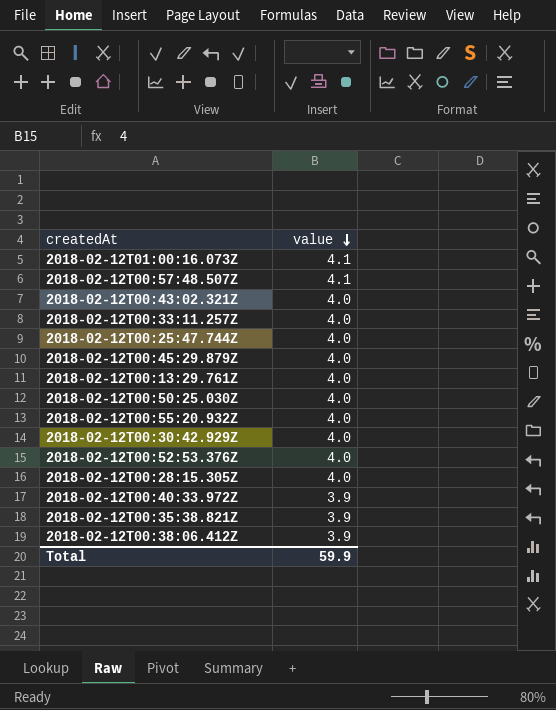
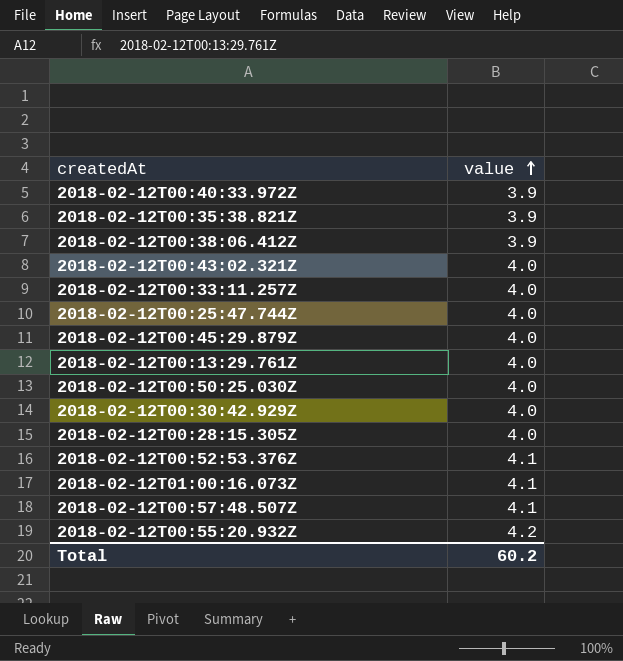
row order: value descending -> value ascending
2018-02-12T00:52:53.376Z | value: 4.0 -> 4.1
2018-02-12T00:55:20.932Z | value: 4.0 -> 4.2
Total | value: 59.9 -> 60.2

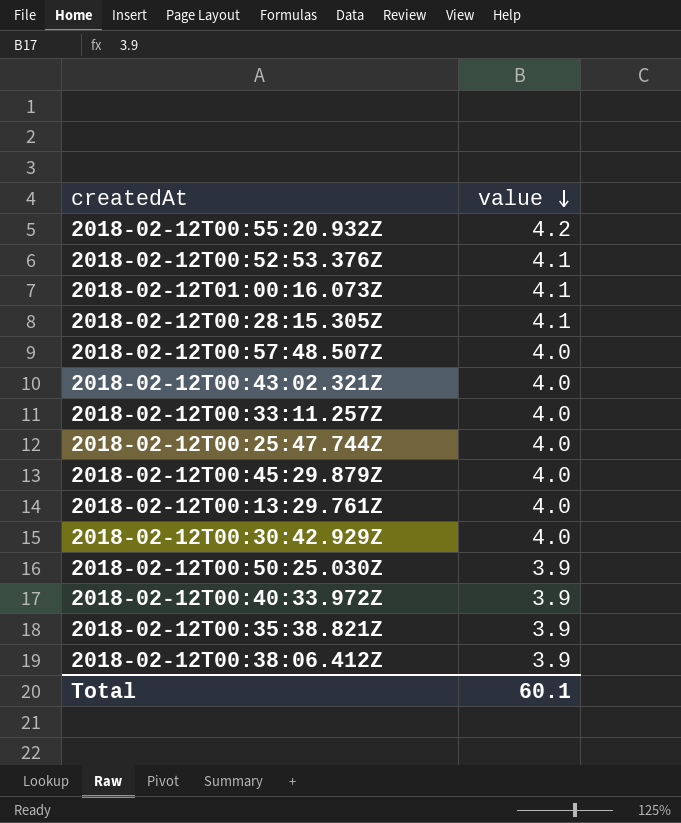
row order: value ascending -> value descending
2018-02-12T00:28:15.305Z | value: 4.0 -> 4.1
2018-02-12T00:57:48.507Z | value: 4.1 -> 4.0
2018-02-12T00:50:25.030Z | value: 4.0 -> 3.9
Total | value: 60.2 -> 60.1

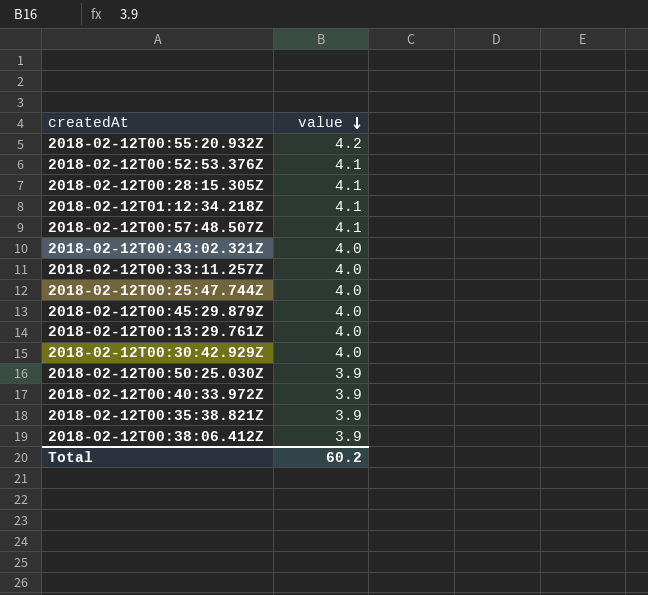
row 2018-02-12T01:00:16.073Z: 4.1 -> none
row 2018-02-12T01:12:34.218Z: none -> 4.1
2018-02-12T00:57:48.507Z | value: 4.0 -> 4.1
Total | value: 60.1 -> 60.2

